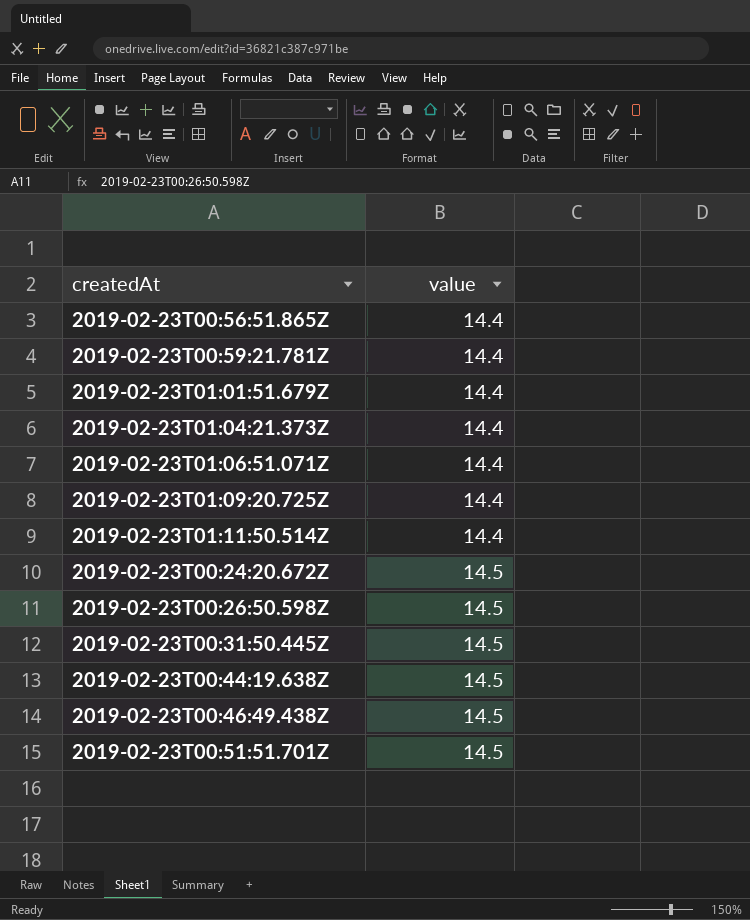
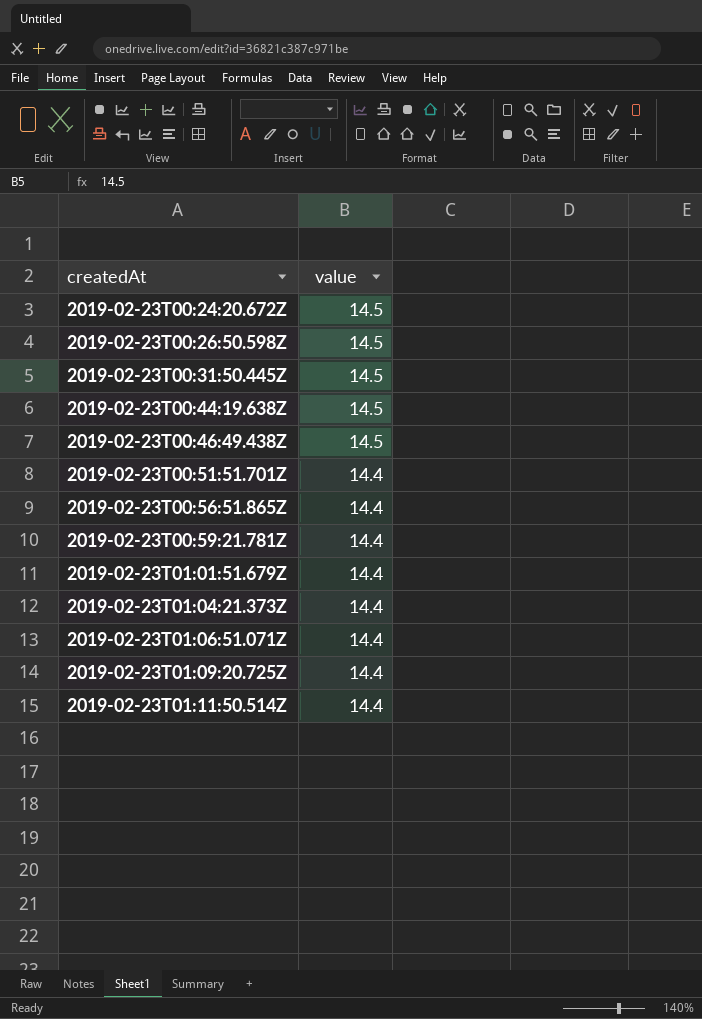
row order: value ascending -> createdAt ascending
2019-02-23T00:51:51.701Z | value: 14.5 -> 14.4

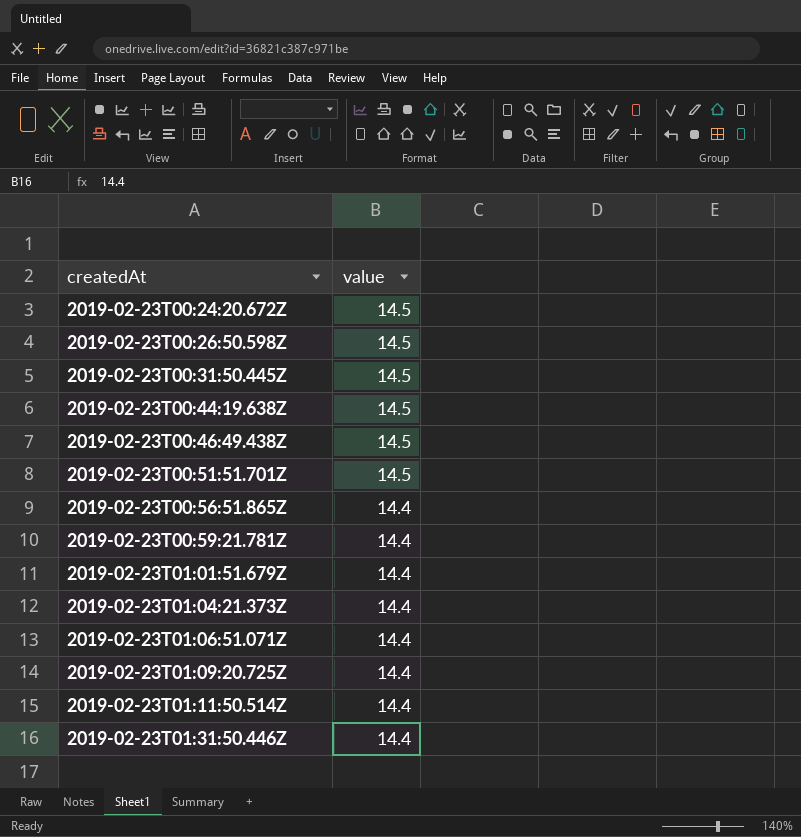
2019-02-23T00:51:51.701Z | value: 14.4 -> 14.5
row 2019-02-23T01:31:50.446Z: none -> 14.4

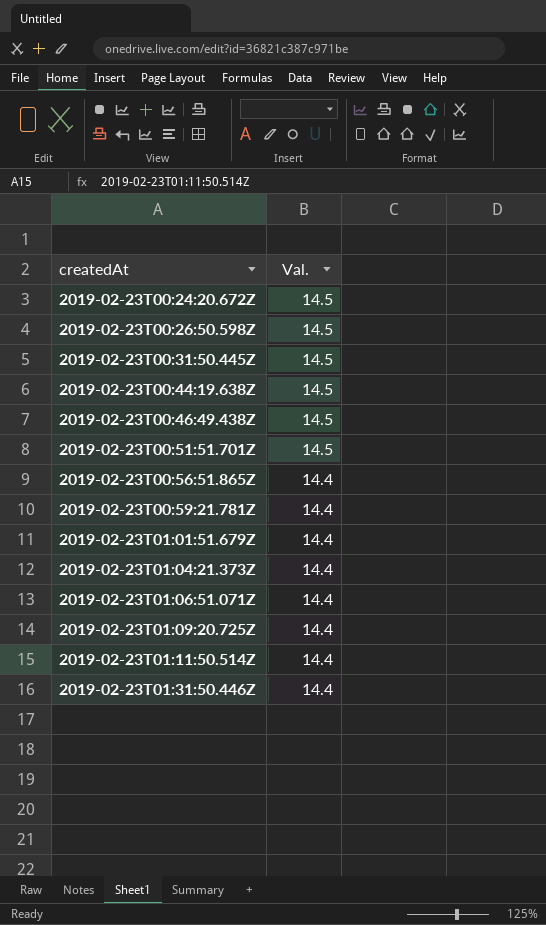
column name: value -> Val.

